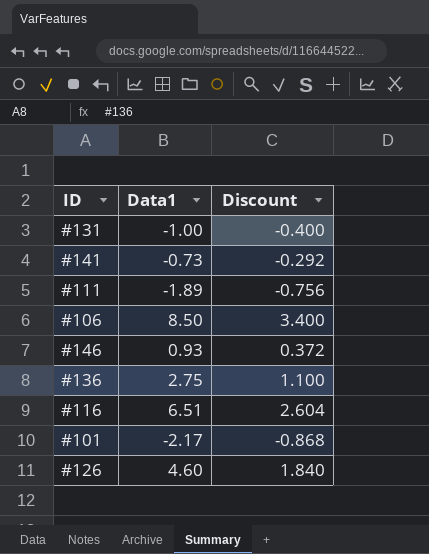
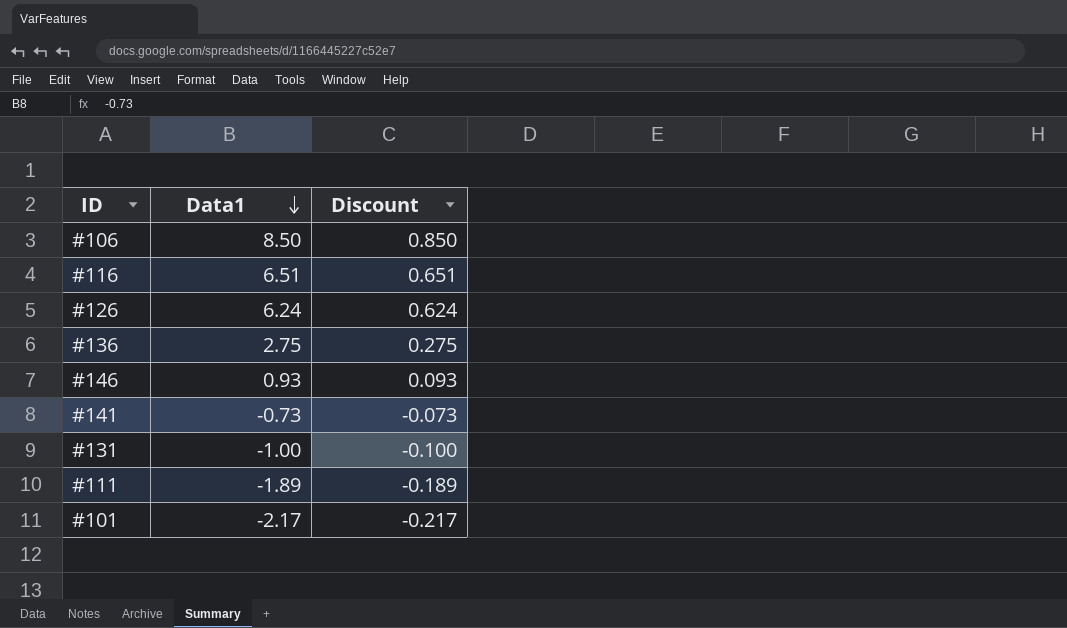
row order: none -> Data1 descending
column Discount | formula: [Data1] * 0.4 -> [Data1] * 0.1
#126 | Data1: 4.60 -> 6.24

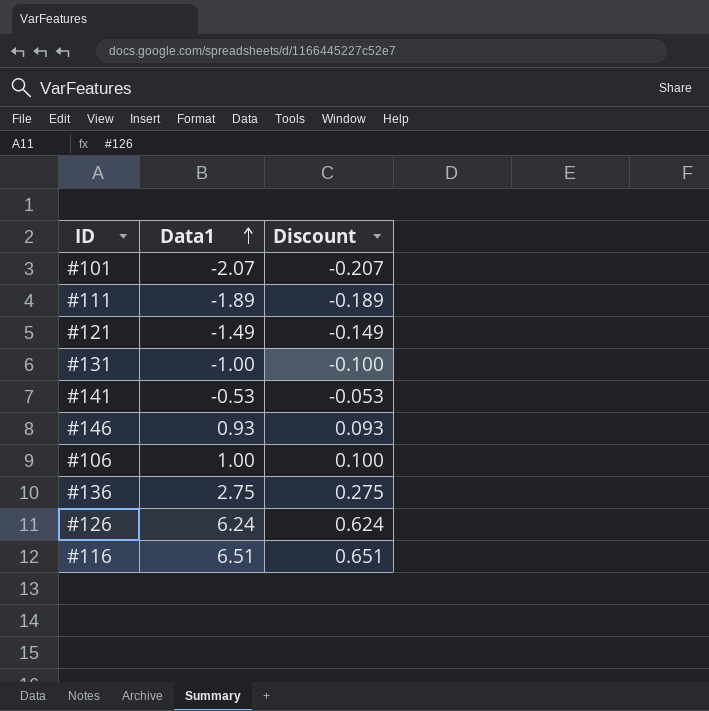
row order: Data1 descending -> Data1 ascending
#101 | Data1: -2.17 -> -2.07
#101 | Discount: -0.217 -> -0.207
row #121: none -> -1.49 | -0.149
#141 | Data1: -0.73 -> -0.53
#141 | Discount: -0.073 -> -0.053
#106 | Data1: 8.50 -> 1.00
#106 | Discount: 0.850 -> 0.100

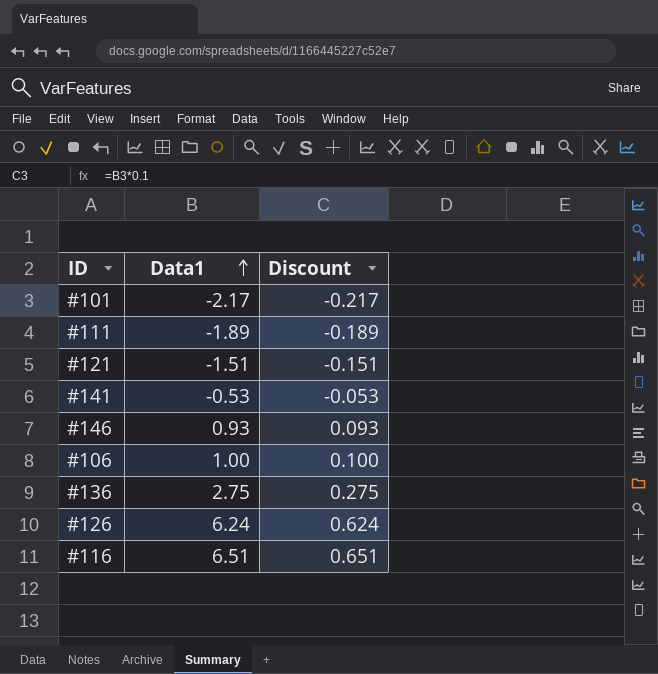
row #131: -1.00 | -0.100 -> none
#101 | Data1: -2.07 -> -2.17
#101 | Discount: -0.207 -> -0.217
#121 | Data1: -1.49 -> -1.51
#121 | Discount: -0.149 -> -0.151

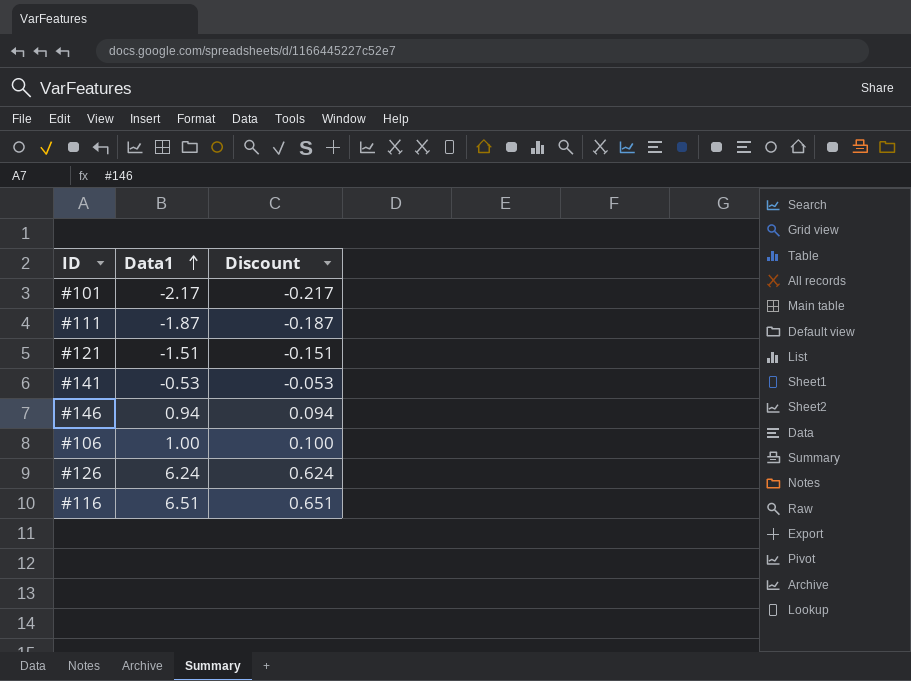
row #136: 2.75 | 0.275 -> none
#111 | Data1: -1.89 -> -1.87
#111 | Discount: -0.189 -> -0.187
#146 | Data1: 0.93 -> 0.94
#146 | Discount: 0.093 -> 0.094

